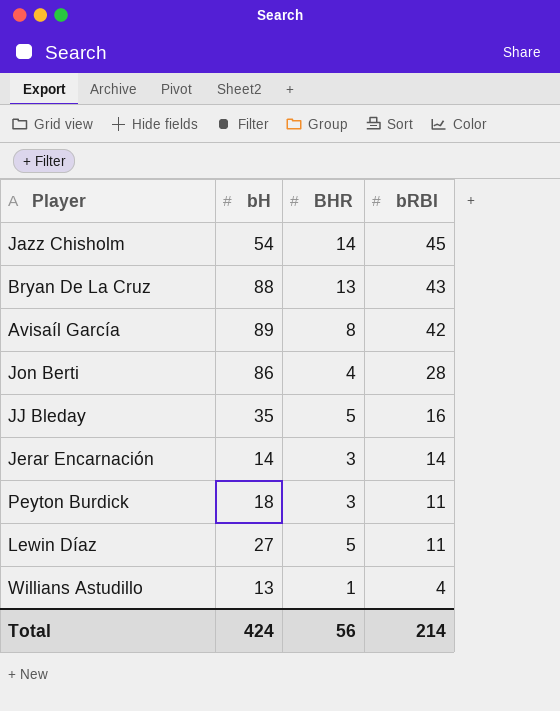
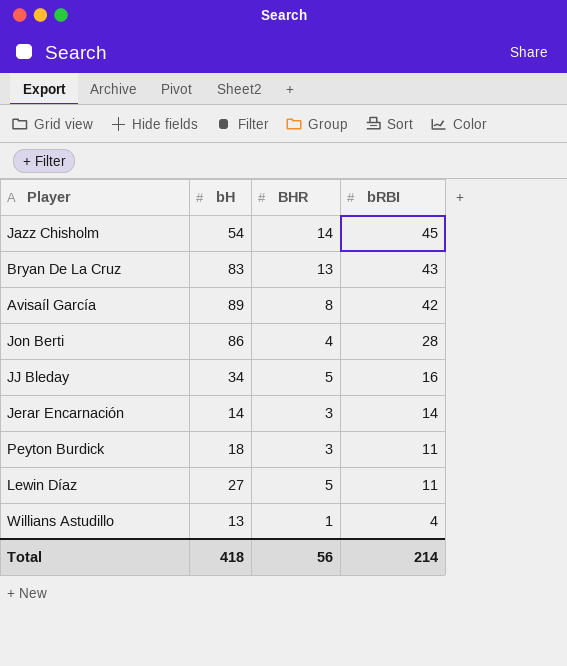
Bryan De La Cruz | bH: 88 -> 83
JJ Bleday | bH: 35 -> 34
Total | bH: 424 -> 418

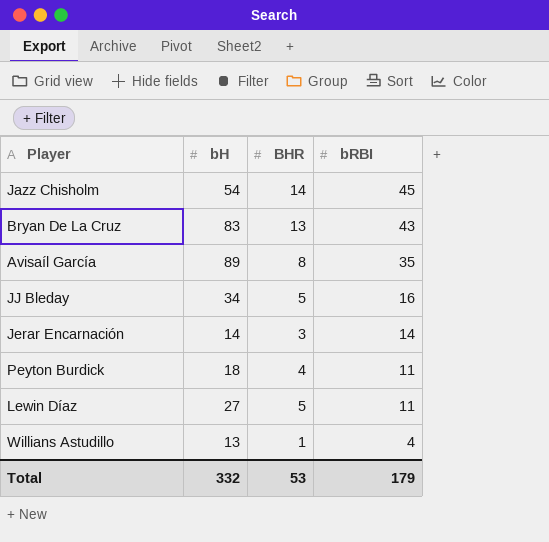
row Jon Berti: 86 | 4 | 28 -> none
Avisaíl García | bRBI: 42 -> 35
Peyton Burdick | BHR: 3 -> 4
Total | bH: 418 -> 332
Total | BHR: 56 -> 53
Total | bRBI: 214 -> 179

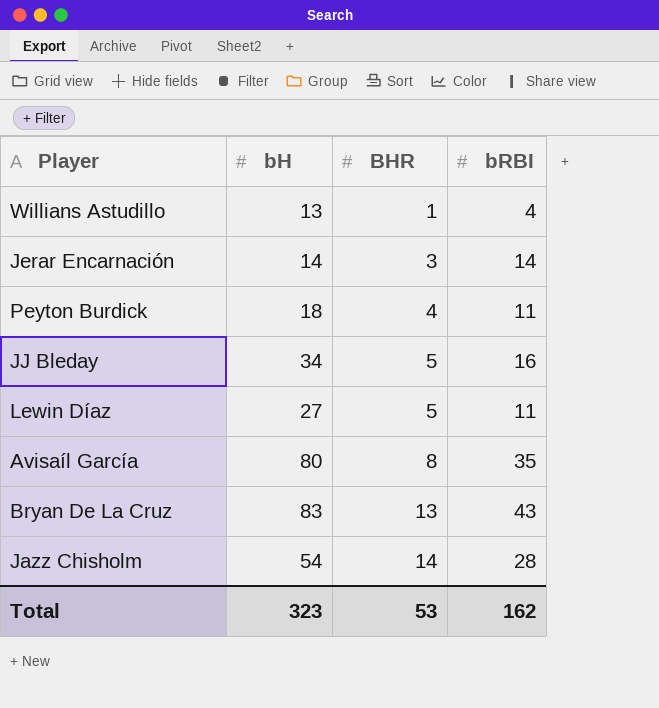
row order: bRBI descending -> BHR ascending
Avisaíl García | bH: 89 -> 80
Jazz Chisholm | bRBI: 45 -> 28
Total | bH: 332 -> 323
Total | bRBI: 179 -> 162

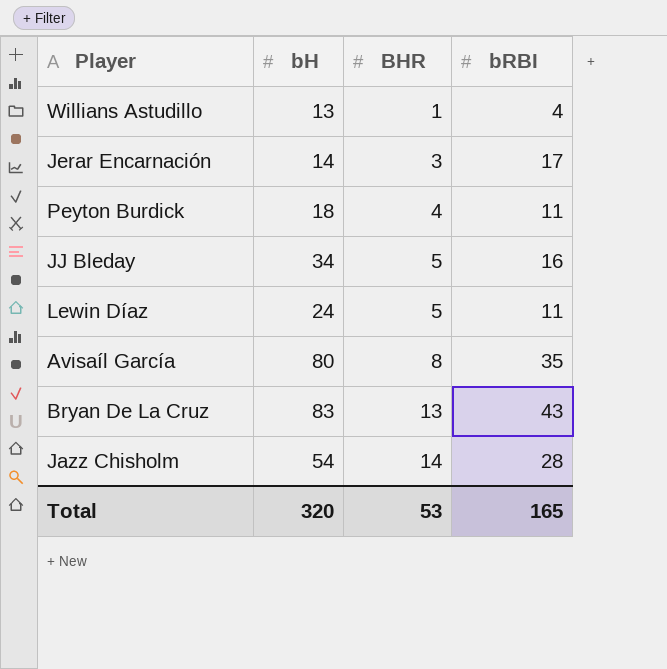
Jerar Encarnación | bRBI: 14 -> 17
Lewin Díaz | bH: 27 -> 24
Total | bH: 323 -> 320
Total | bRBI: 162 -> 165

